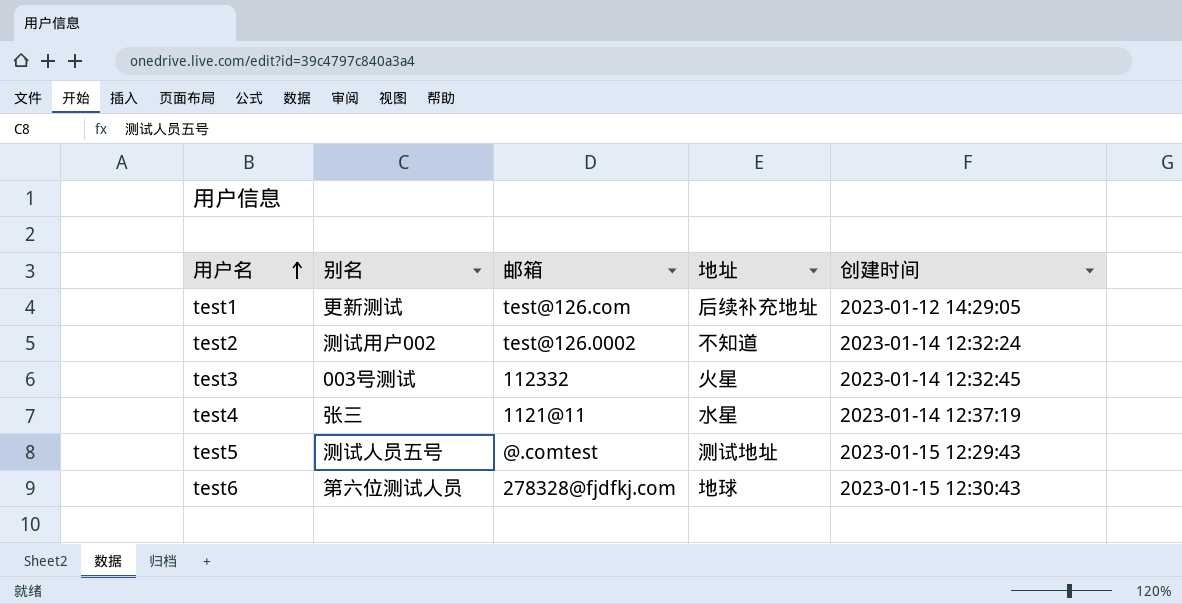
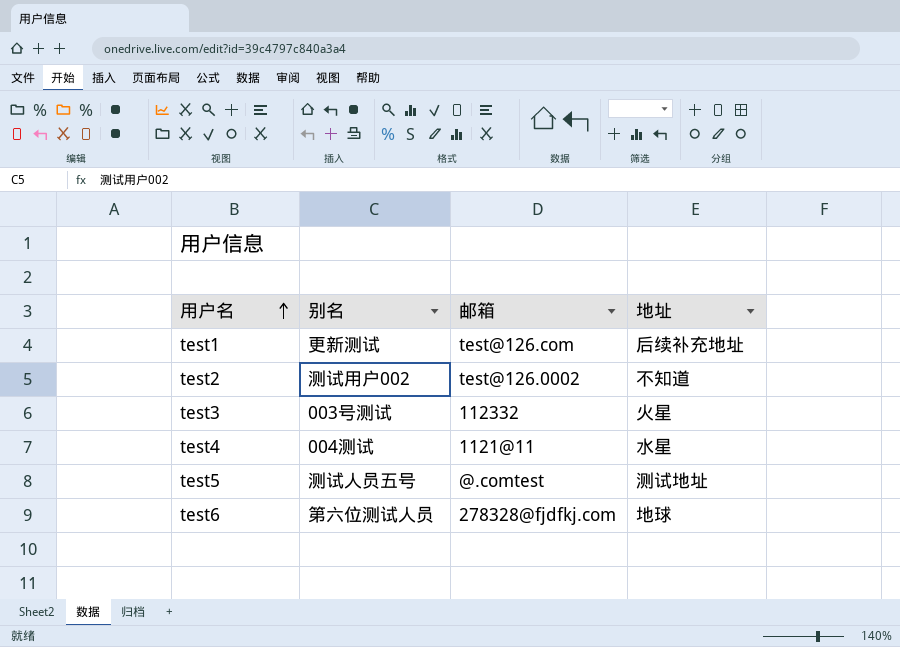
column 创建时间 | position: 5 -> none
test4 | 别名: 张三 -> 004测试

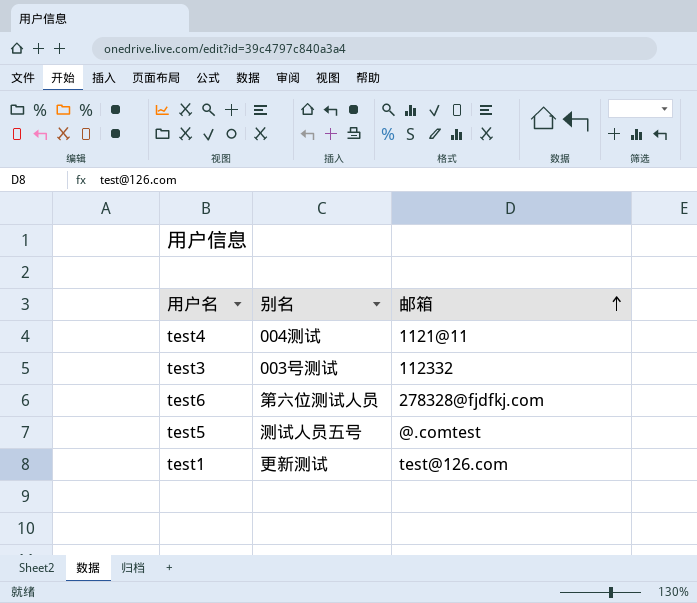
row order: 用户名 ascending -> 邮箱 ascending
column 地址 | position: 4 -> none
row test2: 测试用户002 | test@126.0002 | 不知道 -> none

